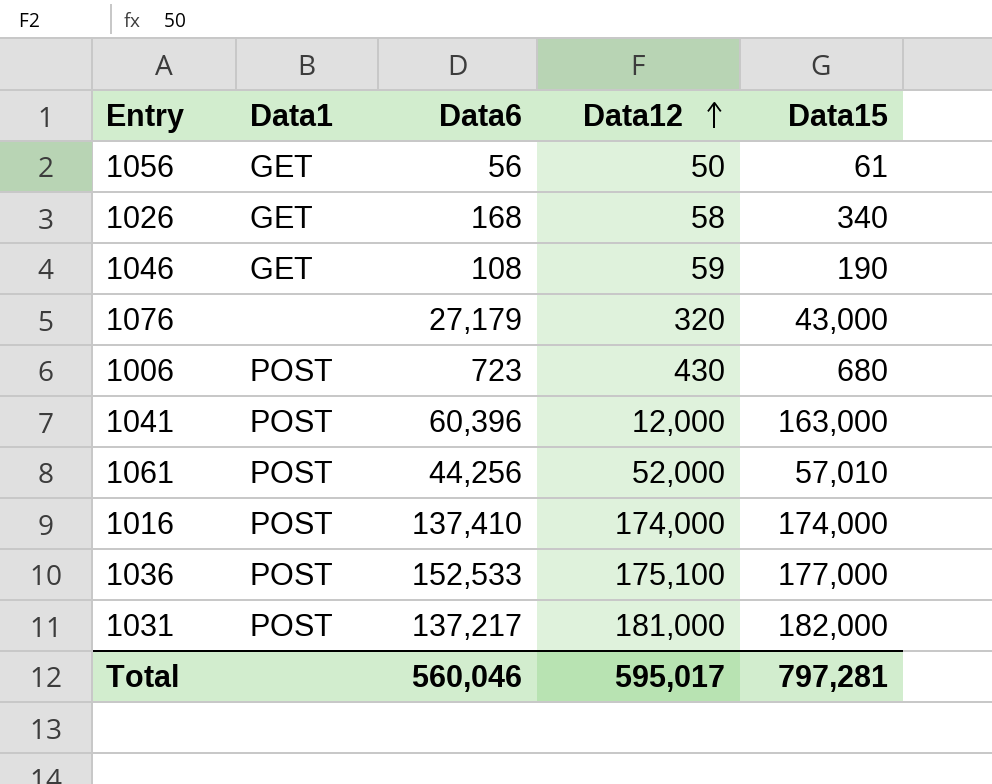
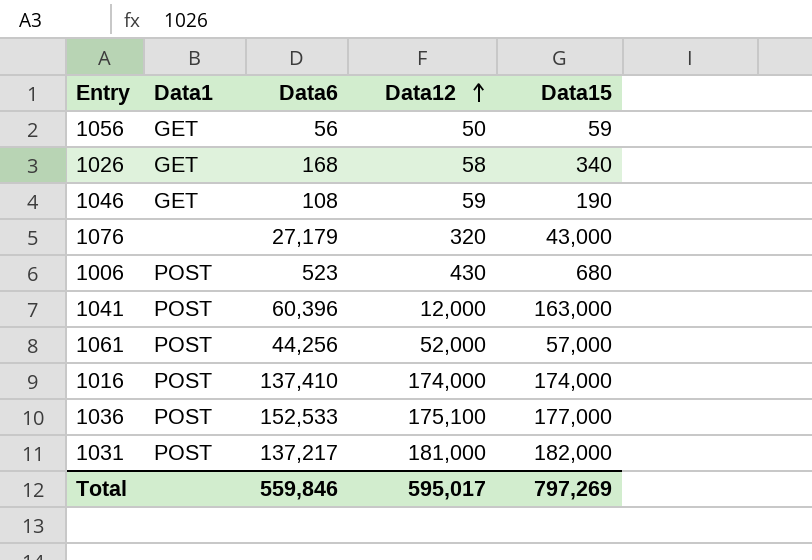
1056 | Data15: 61 -> 59
1006 | Data6: 723 -> 523
1061 | Data15: 57,010 -> 57,000
Total | Data6: 560,046 -> 559,846
Total | Data15: 797,281 -> 797,269

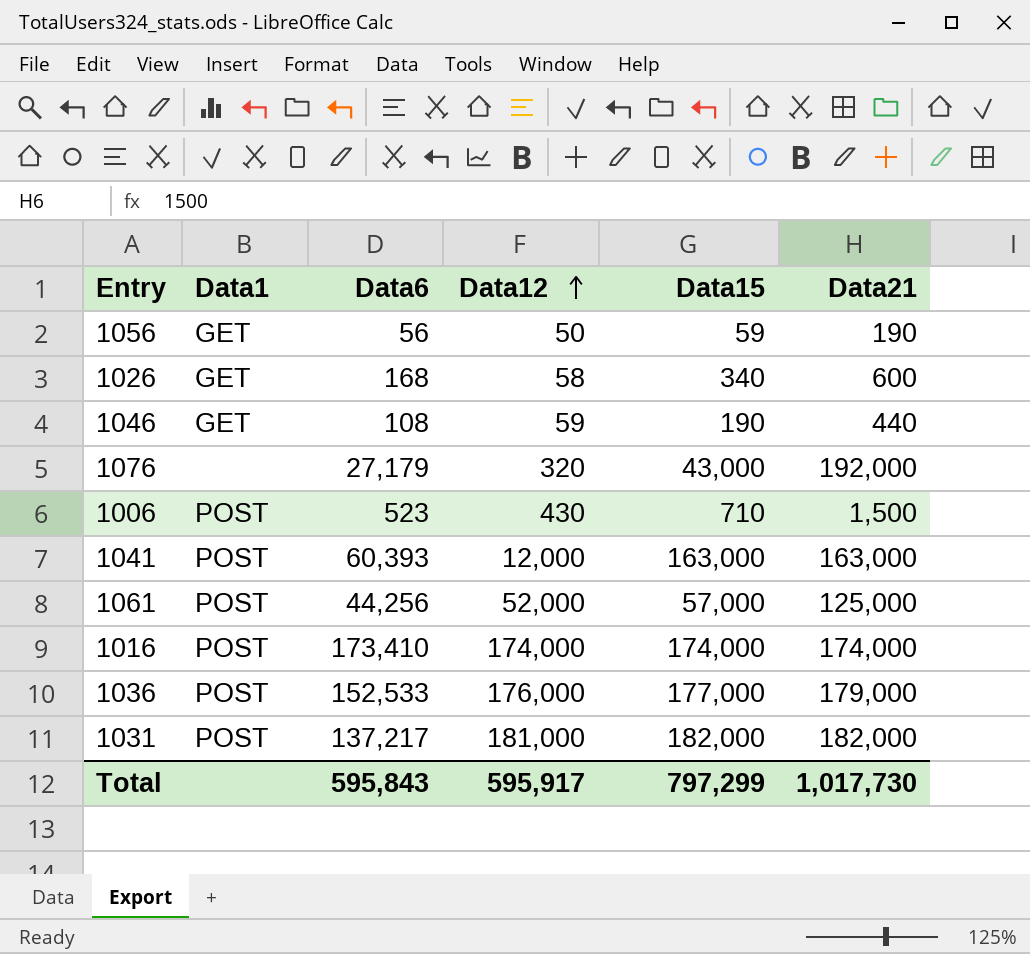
column Data21 | position: none -> 6
1006 | Data15: 680 -> 710
1041 | Data6: 60,396 -> 60,393
1016 | Data6: 137,410 -> 173,410
1036 | Data12: 175,100 -> 176,000
Total | Data6: 559,846 -> 595,843
Total | Data12: 595,017 -> 595,917
Total | Data15: 797,269 -> 797,299

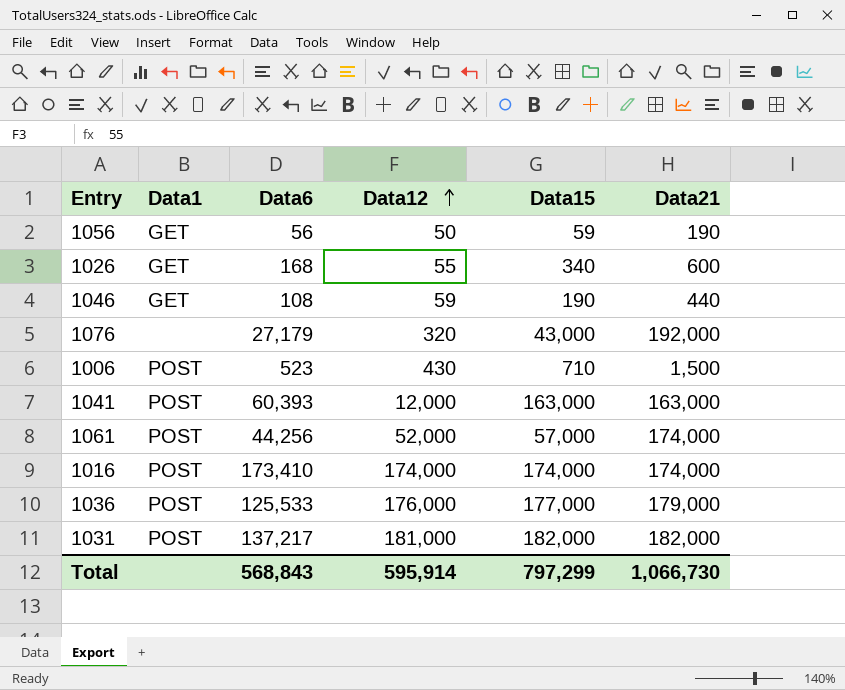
1026 | Data12: 58 -> 55
1061 | Data21: 125,000 -> 174,000
1036 | Data6: 152,533 -> 125,533
Total | Data6: 595,843 -> 568,843
Total | Data12: 595,917 -> 595,914
Total | Data21: 1,017,730 -> 1,066,730

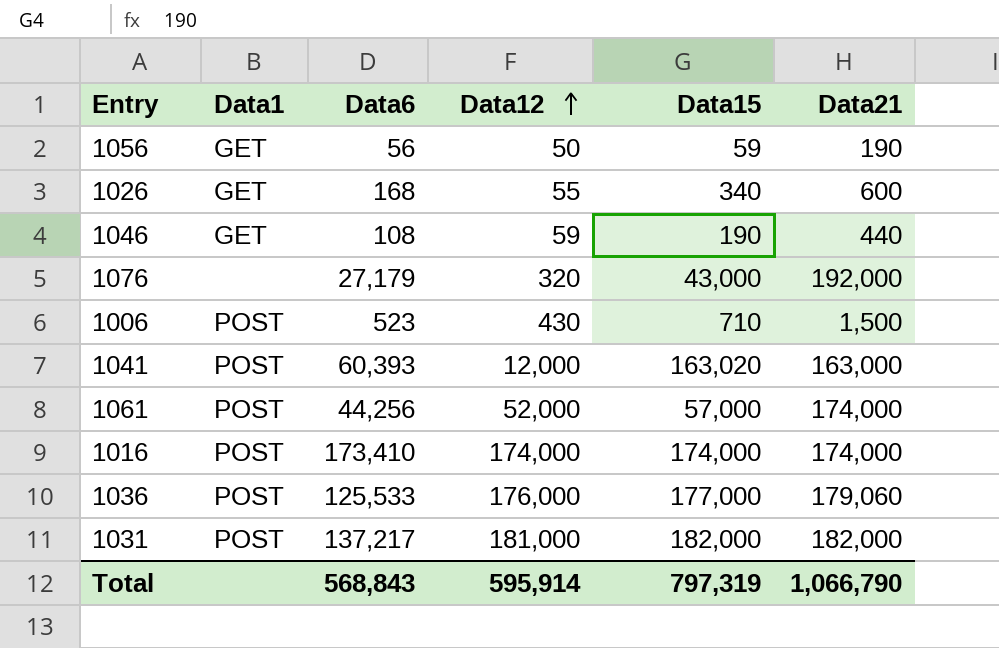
1041 | Data15: 163,000 -> 163,020
1036 | Data21: 179,000 -> 179,060
Total | Data15: 797,299 -> 797,319
Total | Data21: 1,066,730 -> 1,066,790

